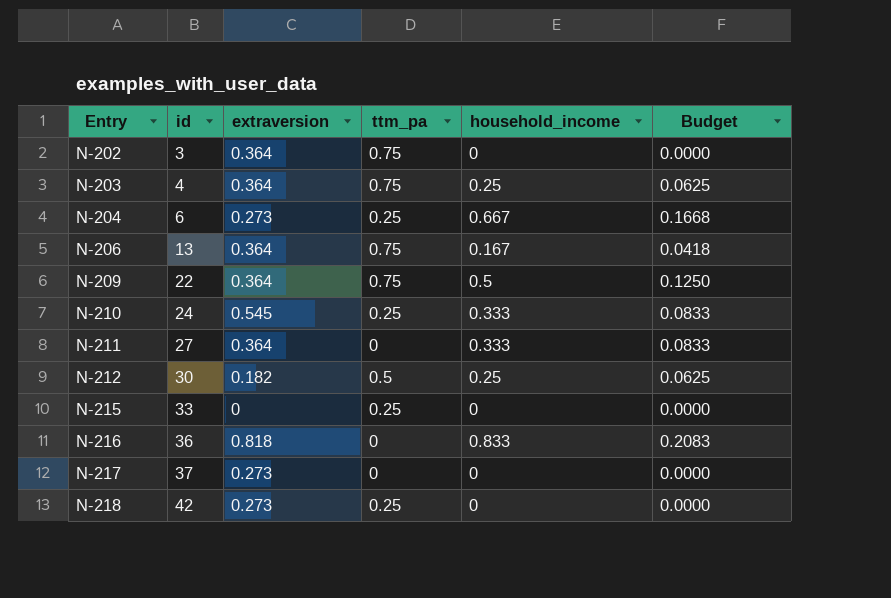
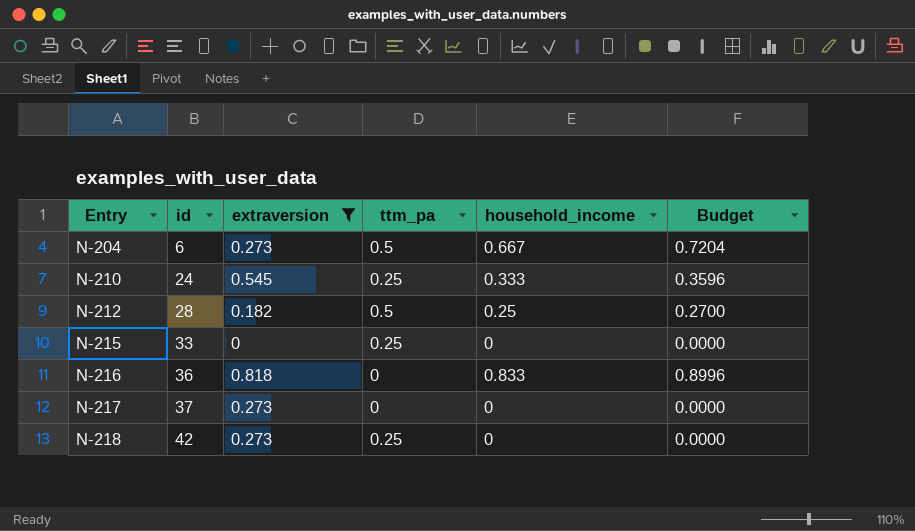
filter: none -> extraversion != 0.364
column Budget | formula: [household_income] * 0.25 -> [household_income] * 1.08
N-204 | ttm_pa: 0.25 -> 0.5
N-212 | id: 30 -> 28

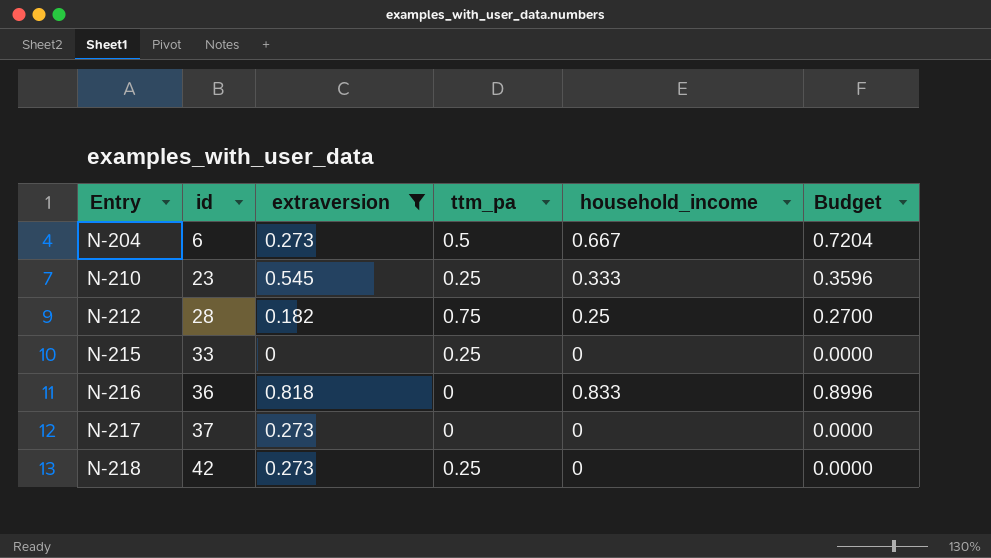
N-210 | id: 24 -> 23
N-212 | ttm_pa: 0.5 -> 0.75

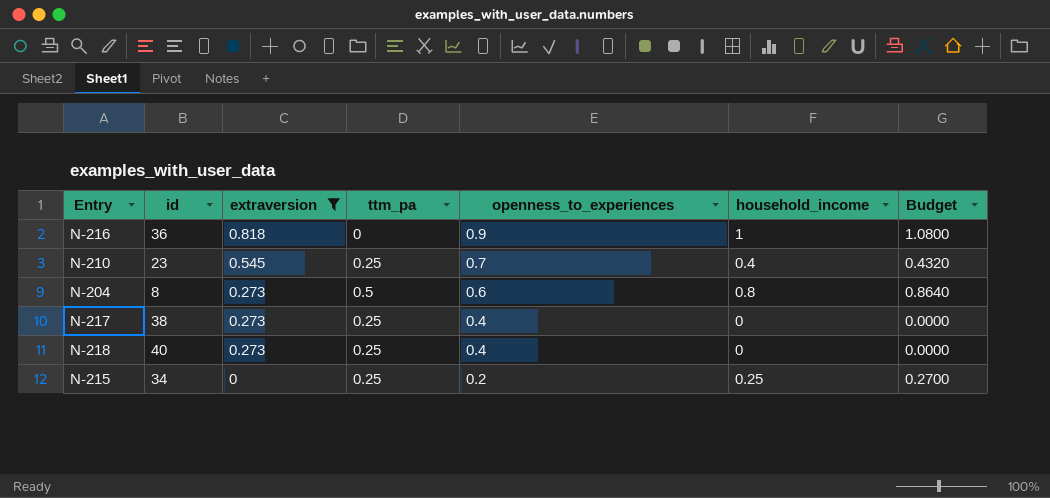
row order: Entry ascending -> extraversion descending
column openness_to_experiences | position: none -> 5
row N-212: 28 | 0.182 | 0.75 | 0.25 | 0.2700 -> none
N-216 | household_income: 0.833 -> 1
N-216 | Budget: 0.8996 -> 1.0800
N-210 | household_income: 0.333 -> 0.4
N-210 | Budget: 0.3596 -> 0.4320
N-204 | id: 6 -> 8
N-204 | household_income: 0.667 -> 0.8
N-204 | Budget: 0.7204 -> 0.8640
N-217 | id: 37 -> 38
N-217 | ttm_pa: 0 -> 0.25
N-218 | id: 42 -> 40
N-215 | id: 33 -> 34
N-215 | household_income: 0 -> 0.25
N-215 | Budget: 0.0000 -> 0.2700

